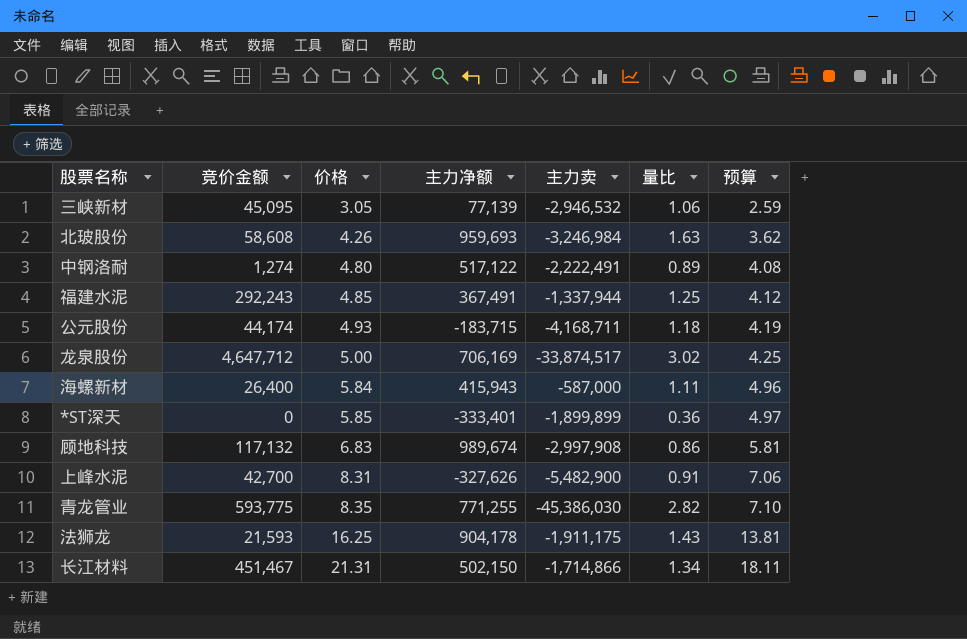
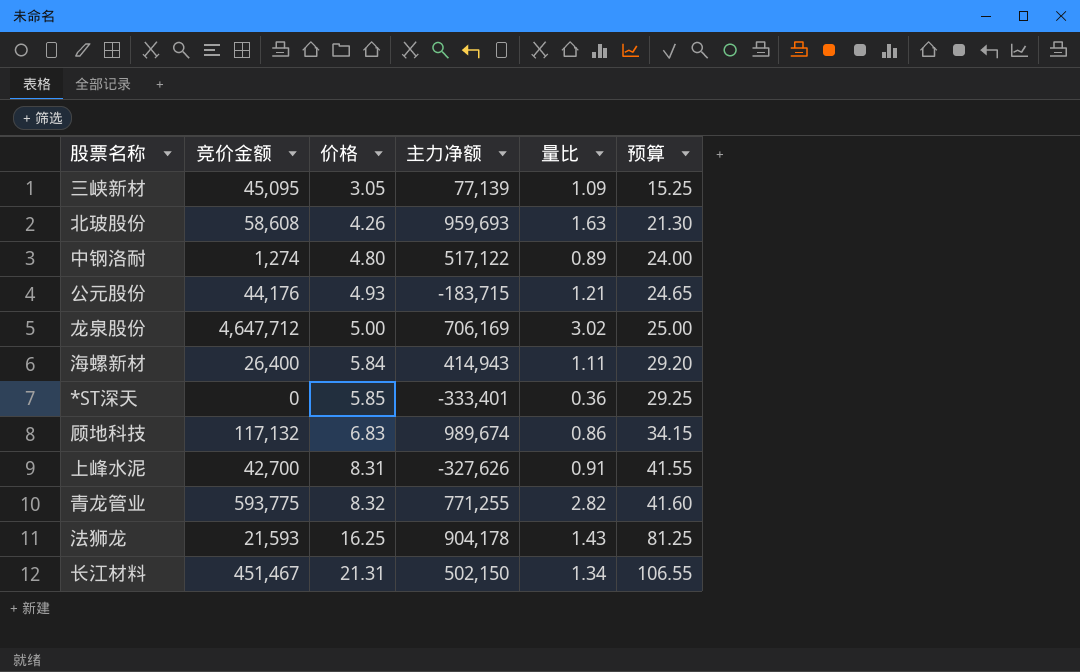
column 主力卖 | position: 5 -> none
column 预算 | formula: [价格] * 0.85 -> [价格] * 5
row 福建水泥: 292,243 | 4.85 | 367,491 | -1,337,944 | 1.25 | 4.12 -> none
三峡新材 | 量比: 1.06 -> 1.09
公元股份 | 竞价金额: 44,174 -> 44,176
公元股份 | 量比: 1.18 -> 1.21
海螺新材 | 主力净额: 415,943 -> 414,943
青龙管业 | 价格: 8.35 -> 8.32

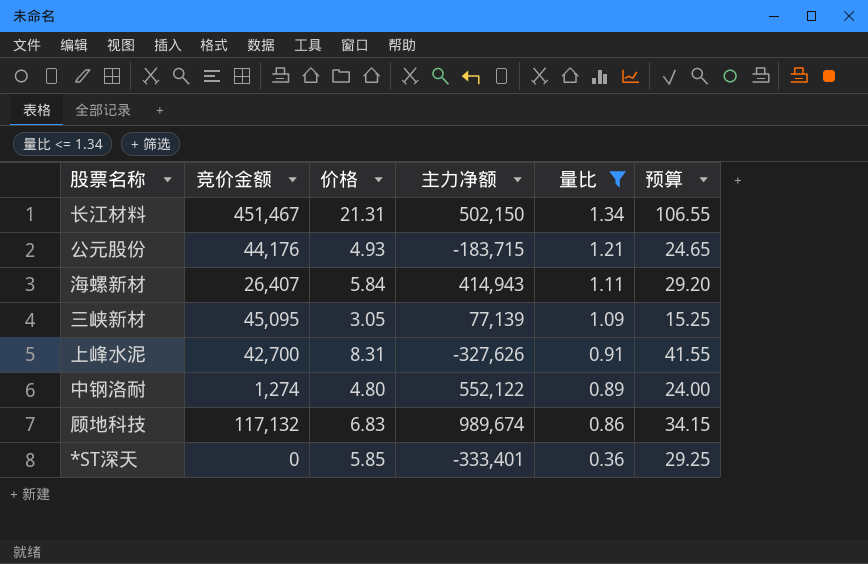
filter: none -> 量比 <= 1.34
row order: 价格 ascending -> 量比 descending
海螺新材 | 竞价金额: 26,400 -> 26,407
中钢洛耐 | 主力净额: 517,122 -> 552,122

